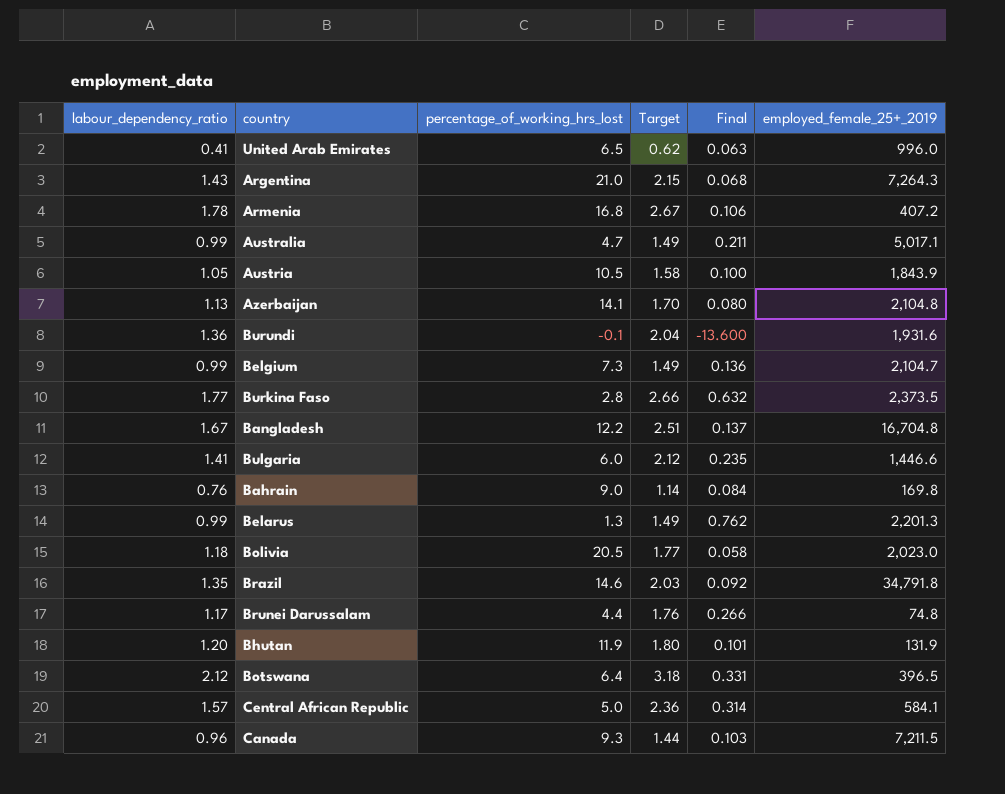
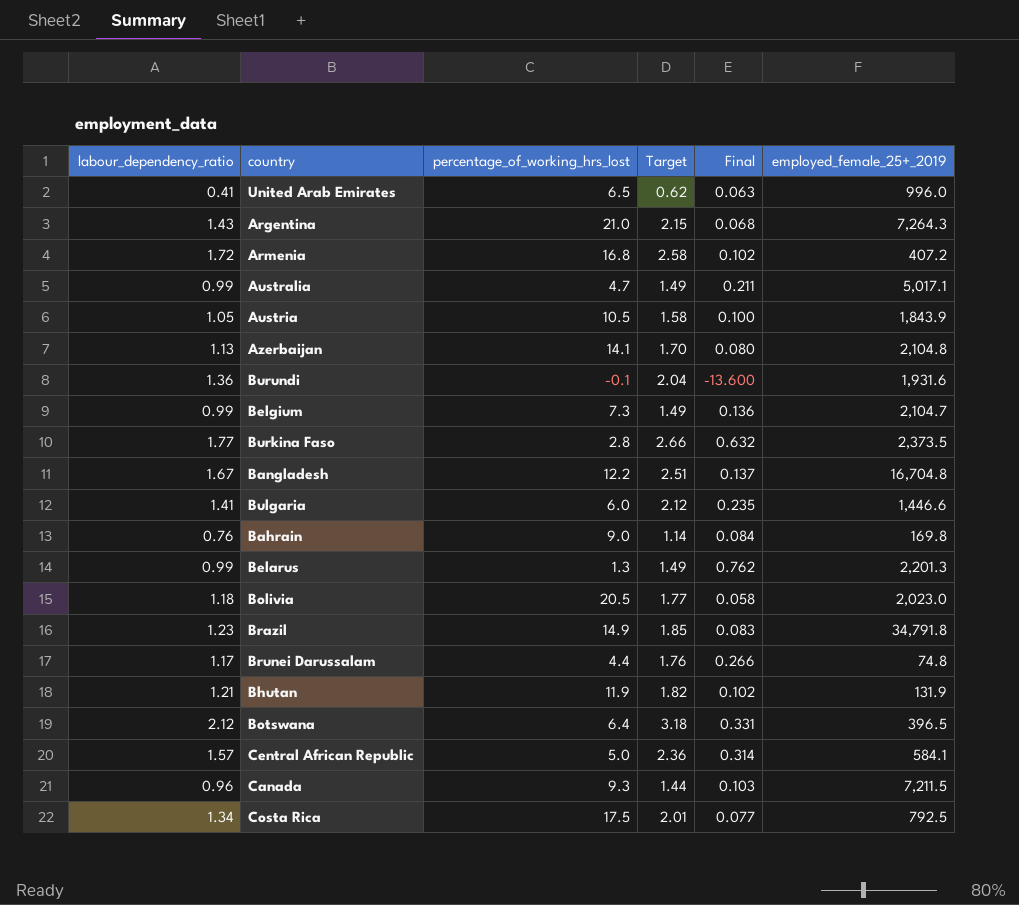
Armenia | labour_dependency_ratio: 1.78 -> 1.72
Armenia | Target: 2.67 -> 2.58
Armenia | Final: 0.106 -> 0.102
Brazil | labour_dependency_ratio: 1.35 -> 1.23
Brazil | percentage_of_working_hrs_lost: 14.6 -> 14.9
Brazil | Target: 2.03 -> 1.85
Brazil | Final: 0.092 -> 0.083
Bhutan | labour_dependency_ratio: 1.20 -> 1.21
Bhutan | Target: 1.80 -> 1.82
Bhutan | Final: 0.101 -> 0.102
row Costa Rica: none -> 1.34 | 17.5 | 2.01 | 0.077 | 792.5

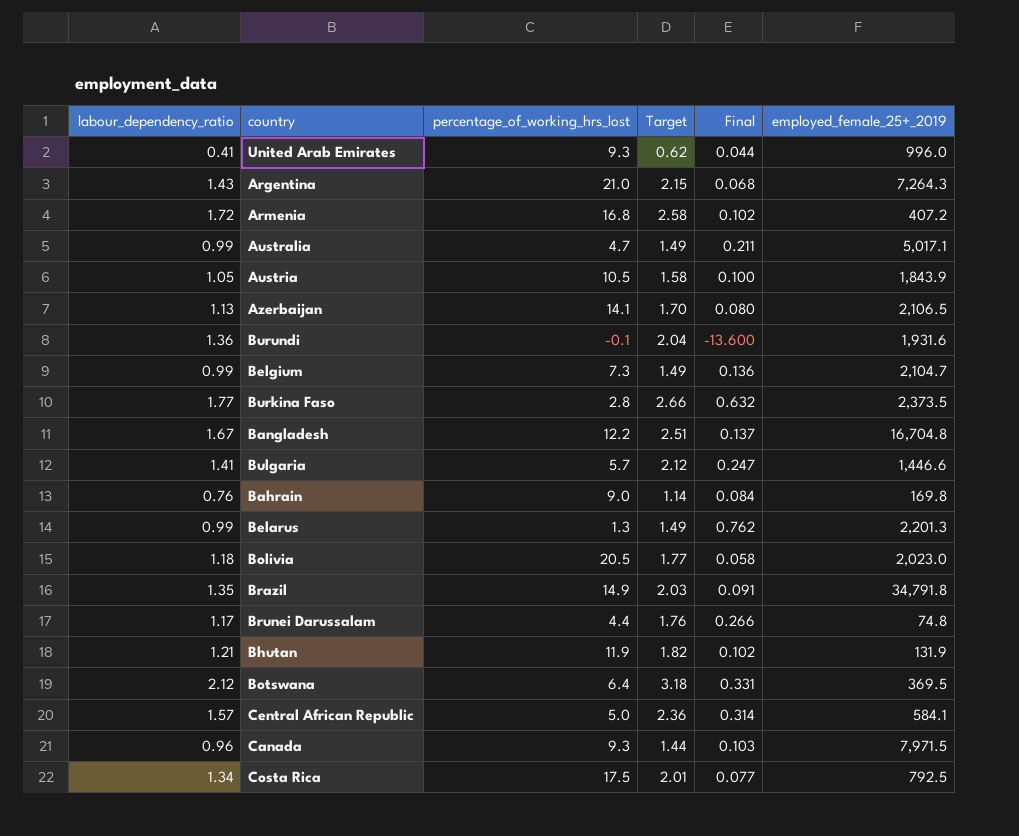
United Arab Emirates | percentage_of_working_hrs_lost: 6.5 -> 9.3
United Arab Emirates | Final: 0.063 -> 0.044
Azerbaijan | employed_female_25+_2019: 2,104.8 -> 2,106.5
Bulgaria | percentage_of_working_hrs_lost: 6.0 -> 5.7
Bulgaria | Final: 0.235 -> 0.247
Brazil | labour_dependency_ratio: 1.23 -> 1.35
Brazil | Target: 1.85 -> 2.03
Brazil | Final: 0.083 -> 0.091
Botswana | employed_female_25+_2019: 396.5 -> 369.5
Canada | employed_female_25+_2019: 7,211.5 -> 7,971.5

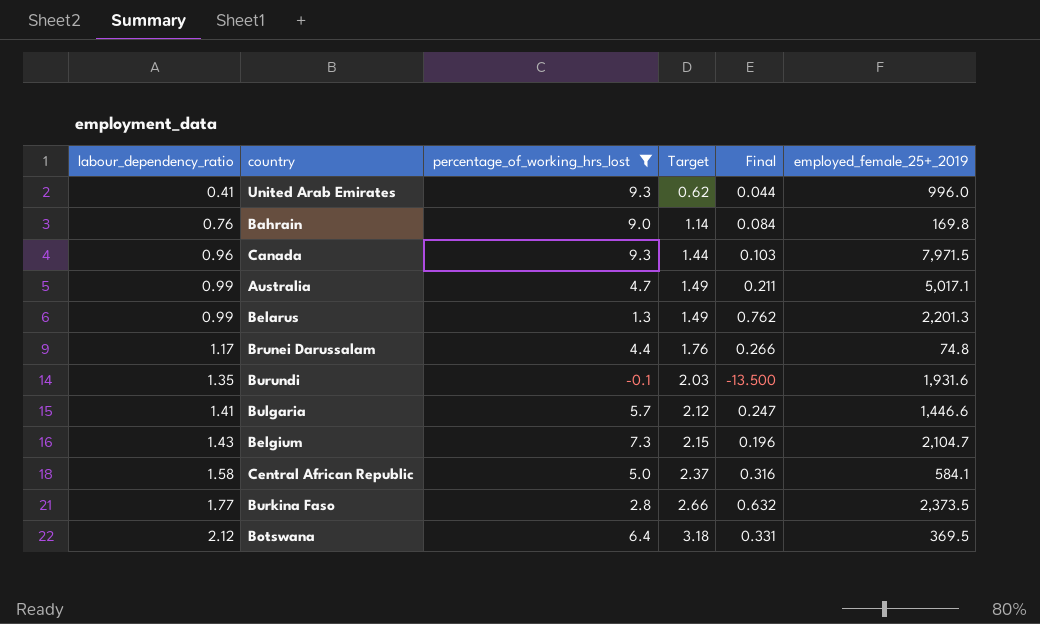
filter: none -> percentage_of_working_hrs_lost <= 9.3
row order: none -> labour_dependency_ratio ascending
Burundi | labour_dependency_ratio: 1.36 -> 1.35
Burundi | Target: 2.04 -> 2.03
Burundi | Final: -13.600 -> -13.500
Belgium | labour_dependency_ratio: 0.99 -> 1.43
Belgium | Target: 1.49 -> 2.15
Belgium | Final: 0.136 -> 0.196
Central African Republic | labour_dependency_ratio: 1.57 -> 1.58
Central African Republic | Target: 2.36 -> 2.37
Central African Republic | Final: 0.314 -> 0.316

